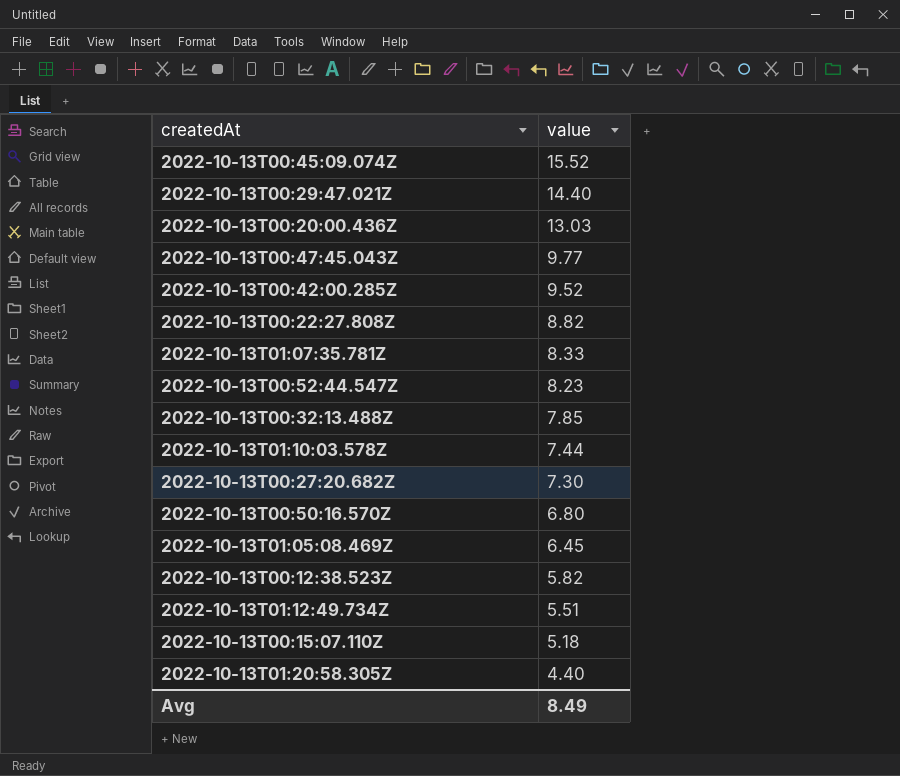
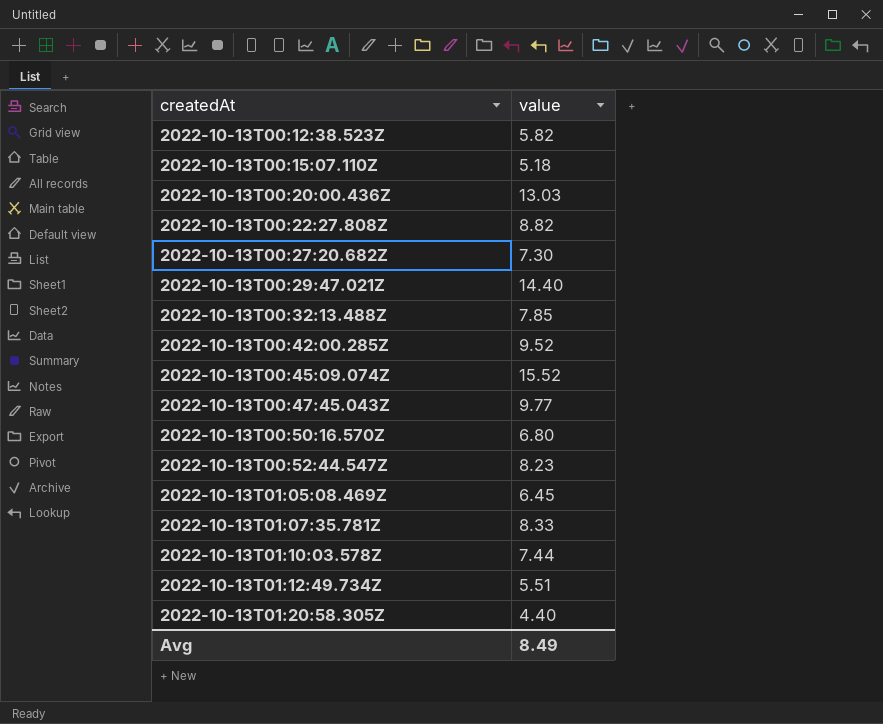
row order: value descending -> createdAt ascending

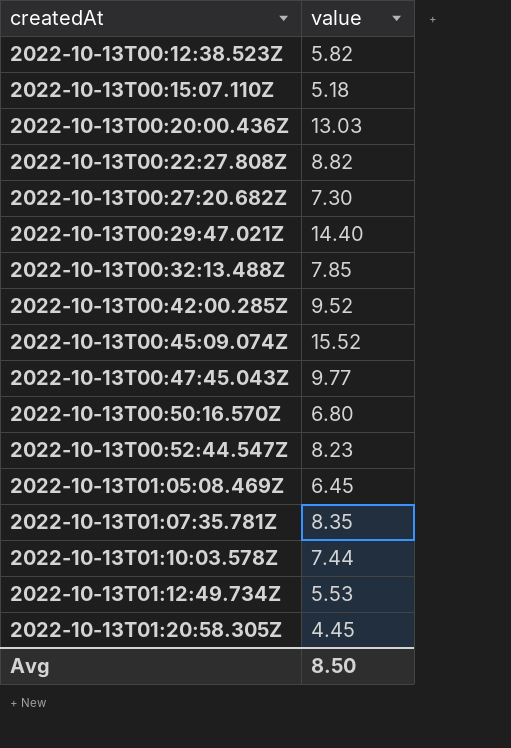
2022-10-13T01:07:35.781Z | value: 8.33 -> 8.35
2022-10-13T01:12:49.734Z | value: 5.51 -> 5.53
2022-10-13T01:20:58.305Z | value: 4.40 -> 4.45
Avg | value: 8.49 -> 8.50

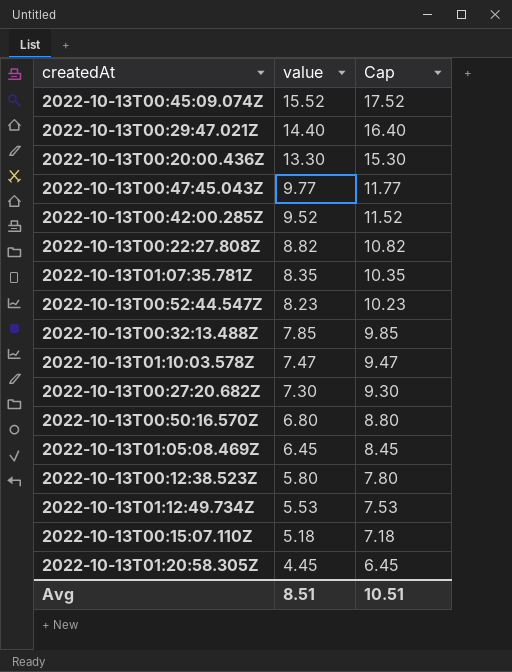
row order: createdAt ascending -> value descending
column Cap | formula: none -> [value] + 2
2022-10-13T00:20:00.436Z | value: 13.03 -> 13.30
2022-10-13T01:10:03.578Z | value: 7.44 -> 7.47
2022-10-13T00:12:38.523Z | value: 5.82 -> 5.80
Avg | value: 8.50 -> 8.51

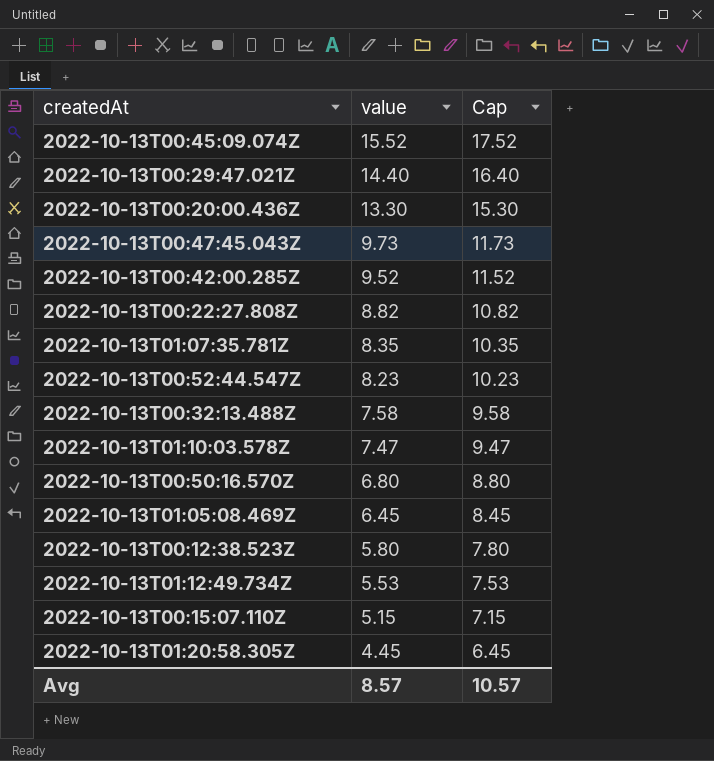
row 2022-10-13T00:27:20.682Z: 7.30 | 9.30 -> none
2022-10-13T00:47:45.043Z | value: 9.77 -> 9.73
2022-10-13T00:47:45.043Z | Cap: 11.77 -> 11.73
2022-10-13T00:32:13.488Z | value: 7.85 -> 7.58
2022-10-13T00:32:13.488Z | Cap: 9.85 -> 9.58
2022-10-13T00:15:07.110Z | value: 5.18 -> 5.15
2022-10-13T00:15:07.110Z | Cap: 7.18 -> 7.15
Avg | value: 8.51 -> 8.57
Avg | Cap: 10.51 -> 10.57

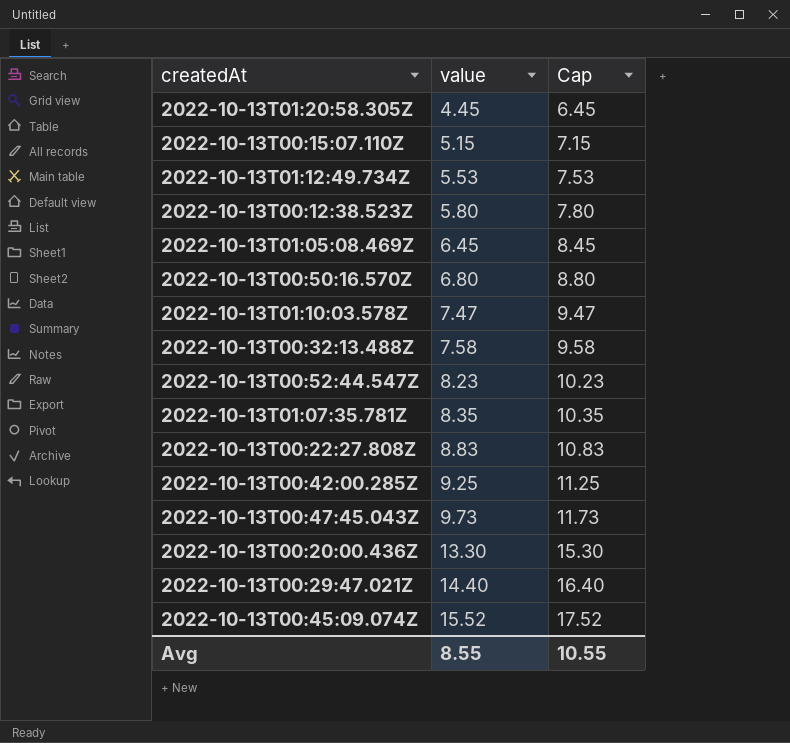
row order: value descending -> value ascending
2022-10-13T00:22:27.808Z | value: 8.82 -> 8.83
2022-10-13T00:22:27.808Z | Cap: 10.82 -> 10.83
2022-10-13T00:42:00.285Z | value: 9.52 -> 9.25
2022-10-13T00:42:00.285Z | Cap: 11.52 -> 11.25
Avg | value: 8.57 -> 8.55
Avg | Cap: 10.57 -> 10.55

